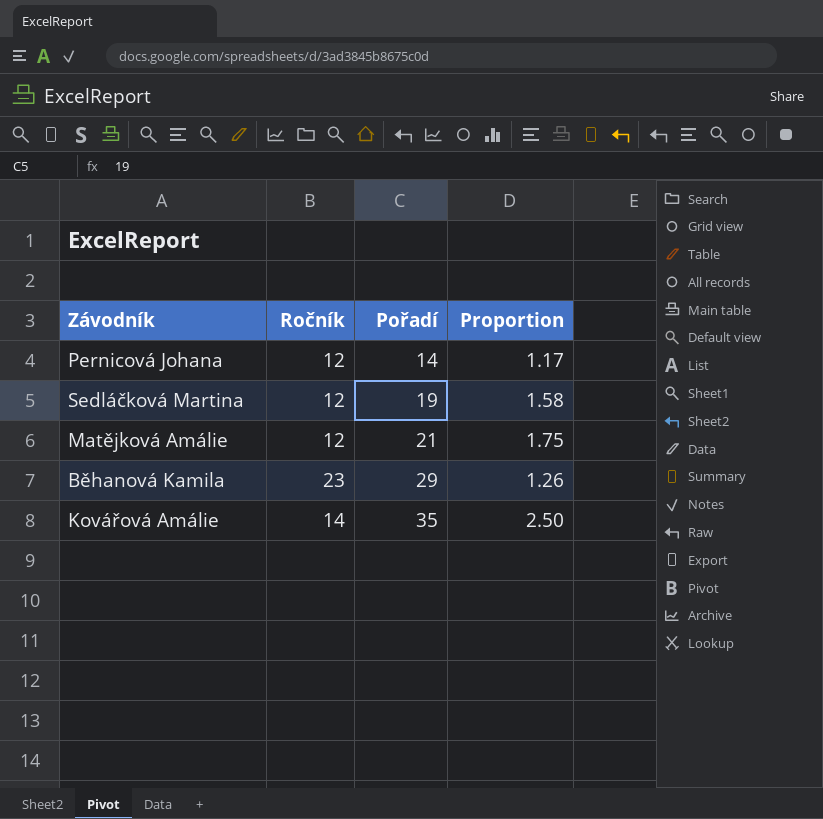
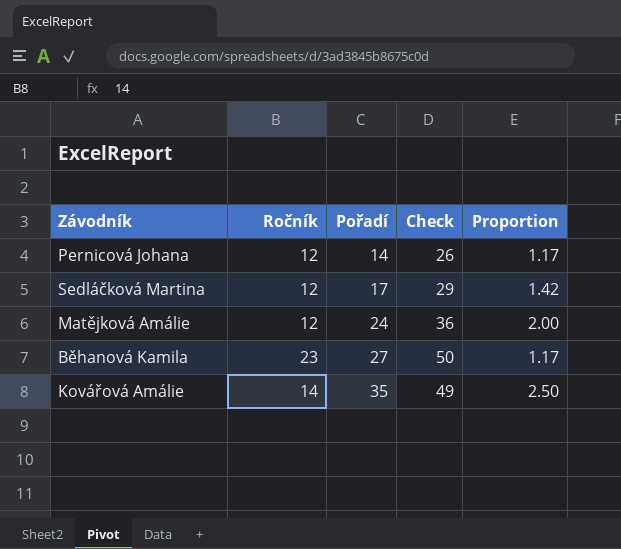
column Check | formula: none -> [Ročník] + [Pořadí]
Sedláčková Martina | Pořadí: 19 -> 17
Sedláčková Martina | Proportion: 1.58 -> 1.42
Matějková Amálie | Pořadí: 21 -> 24
Matějková Amálie | Proportion: 1.75 -> 2.00
Běhanová Kamila | Pořadí: 29 -> 27
Běhanová Kamila | Proportion: 1.26 -> 1.17

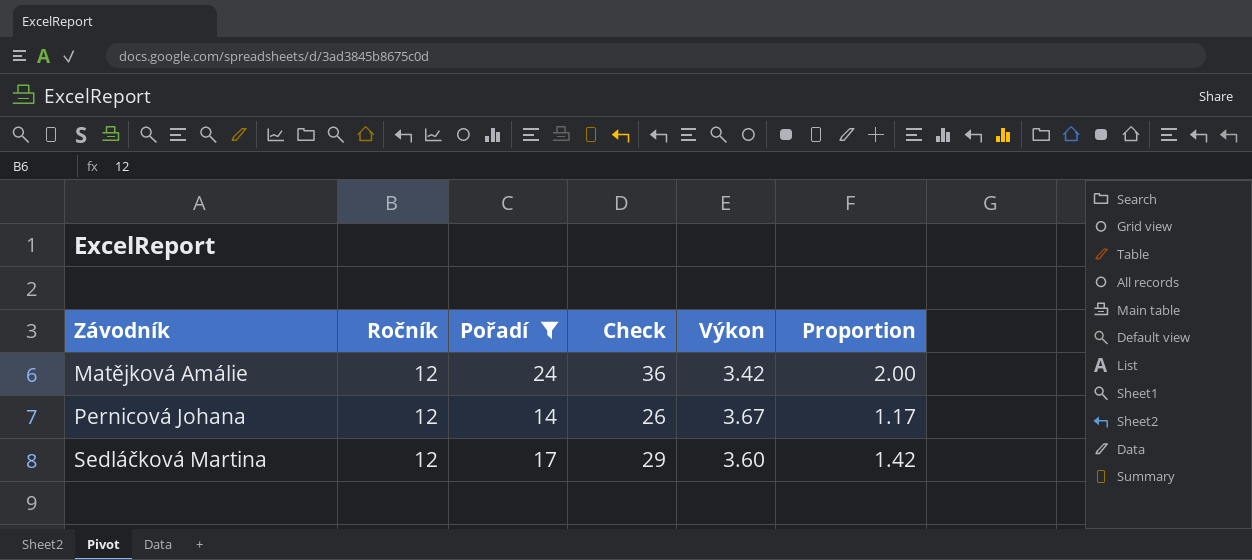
filter: none -> Pořadí <= 24
row order: Pořadí ascending -> Závodník ascending
column Výkon | position: none -> 5

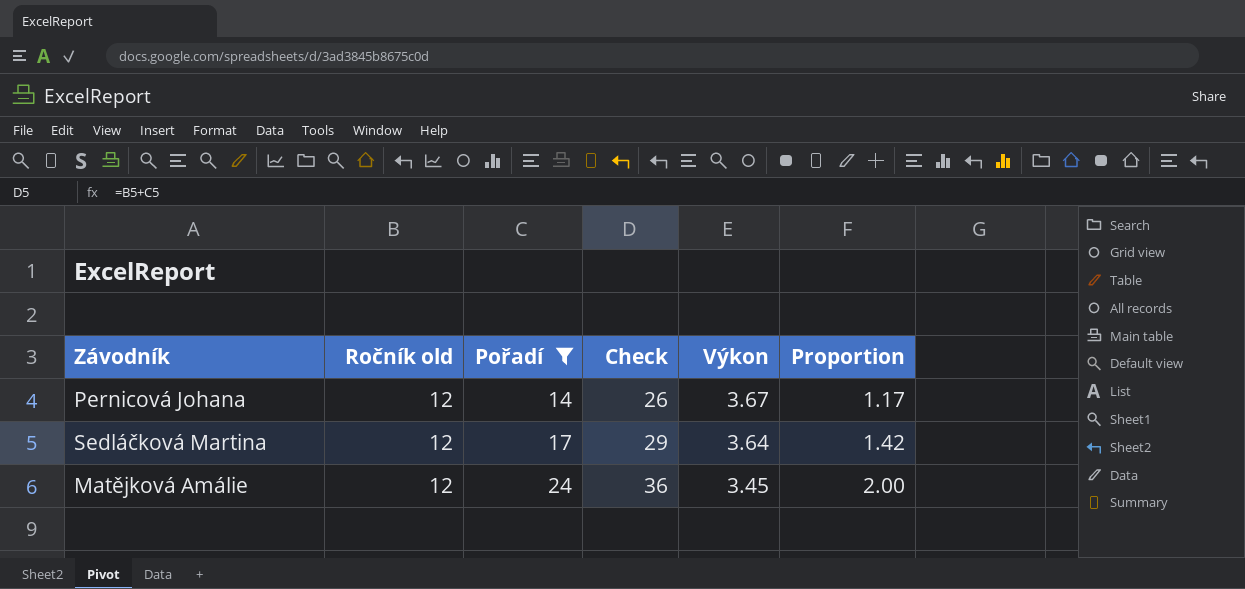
row order: Závodník ascending -> Pořadí ascending
column name: Ročník -> Ročník old
Sedláčková Martina | Výkon: 3.60 -> 3.64
Matějková Amálie | Výkon: 3.42 -> 3.45

